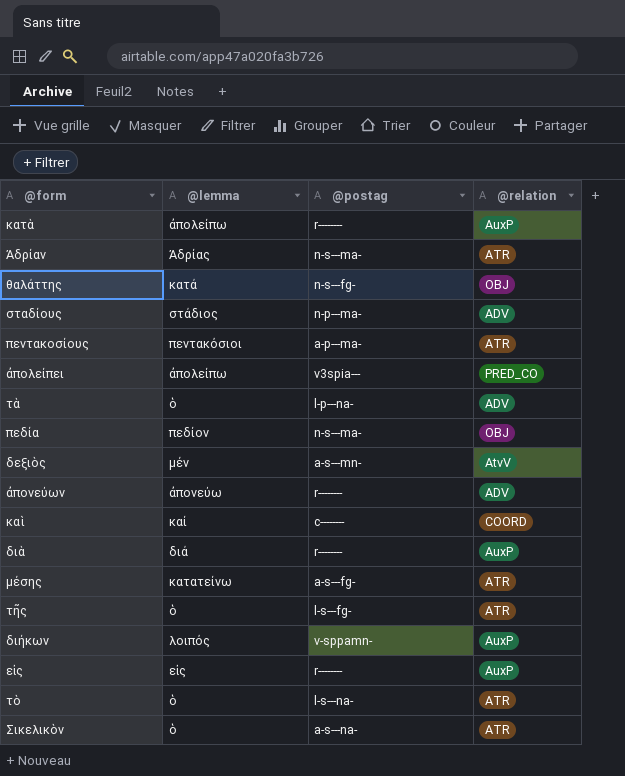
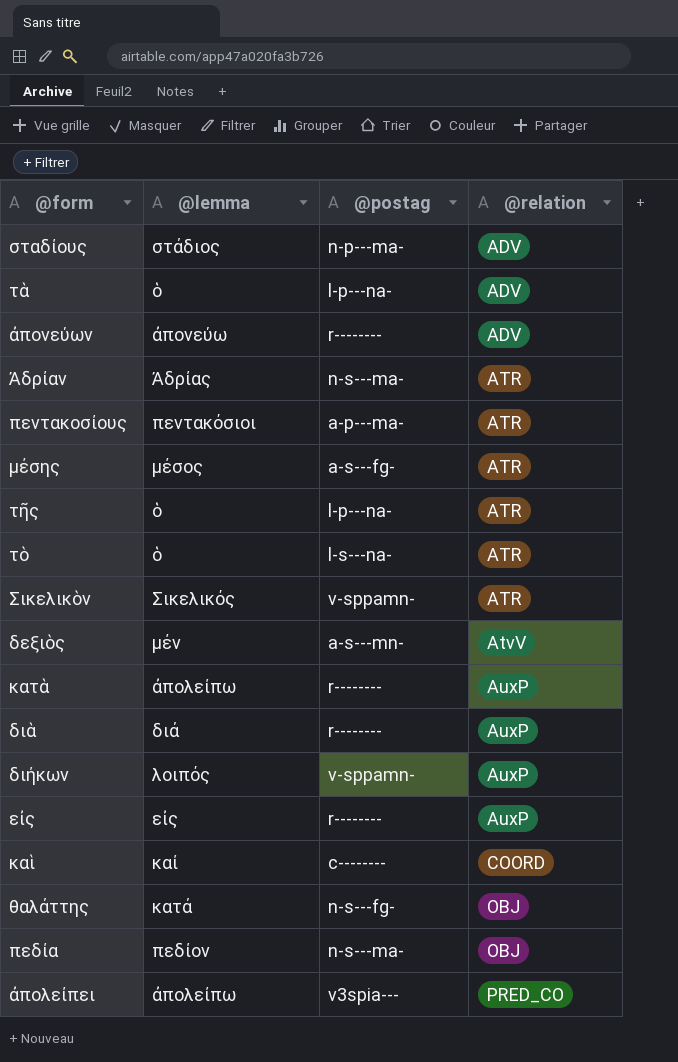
row order: none -> @relation ascending
μέσης | @lemma: κατατείνω -> μέσος
τῆς | @postag: l-s---fg- -> l-p---na-
Σικελικὸν | @lemma: ὁ -> Σικελικός
Σικελικὸν | @postag: a-s---na- -> v-sppamn-

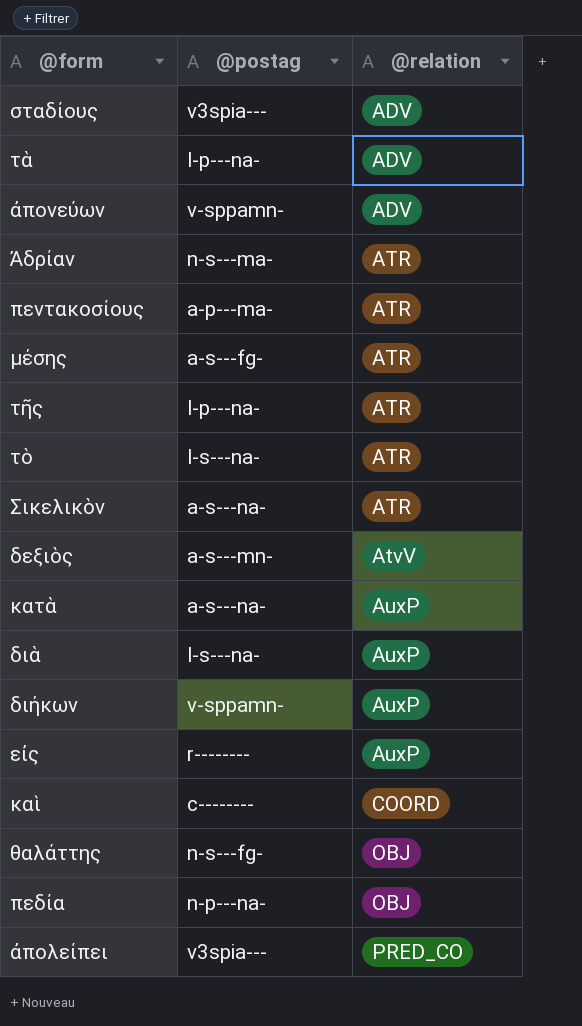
column @lemma | position: 2 -> none
σταδίους | @postag: n-p---ma- -> v3spia---
ἀπονεύων | @postag: r-------- -> v-sppamn-
Σικελικὸν | @postag: v-sppamn- -> a-s---na-
κατὰ | @postag: r-------- -> a-s---na-
διὰ | @postag: r-------- -> l-s---na-
πεδία | @postag: n-s---ma- -> n-p---na-

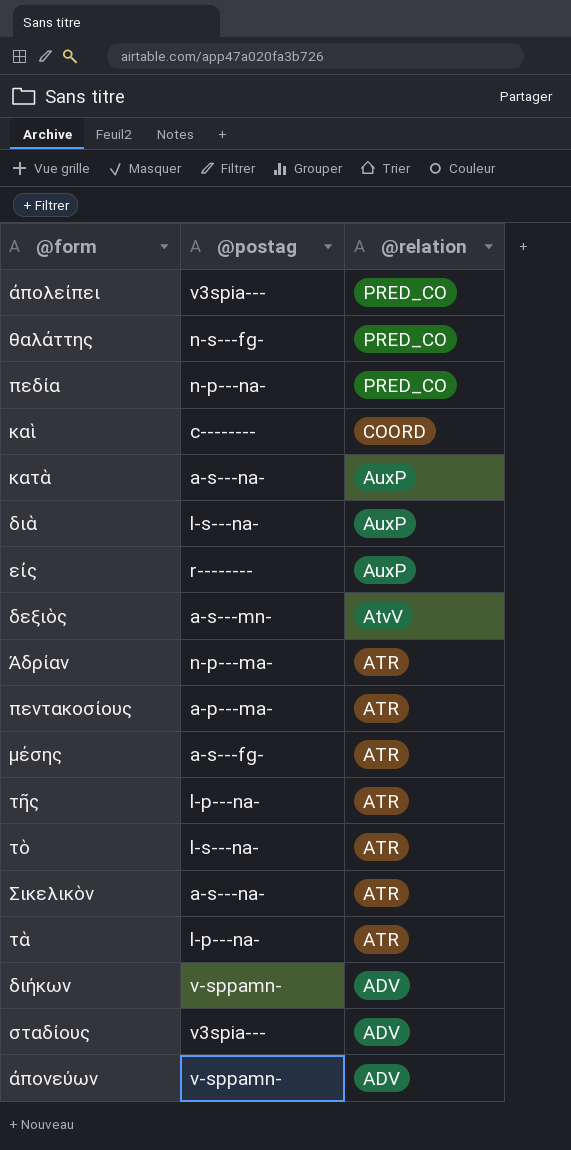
row order: @relation ascending -> @relation descending
θαλάττης | @relation: OBJ -> PRED_CO
πεδία | @relation: OBJ -> PRED_CO
Ἀδρίαν | @postag: n-s---ma- -> n-p---ma-
τὰ | @relation: ADV -> ATR
διήκων | @relation: AuxP -> ADV

